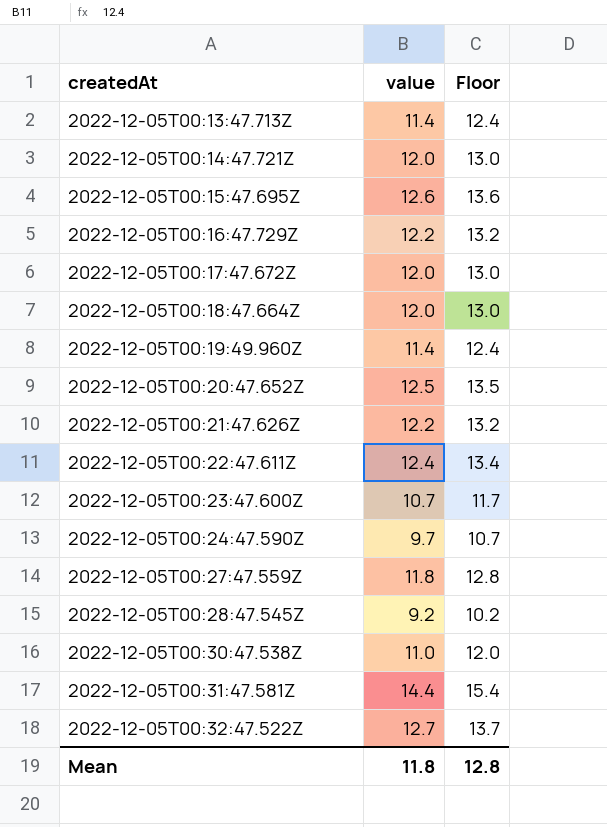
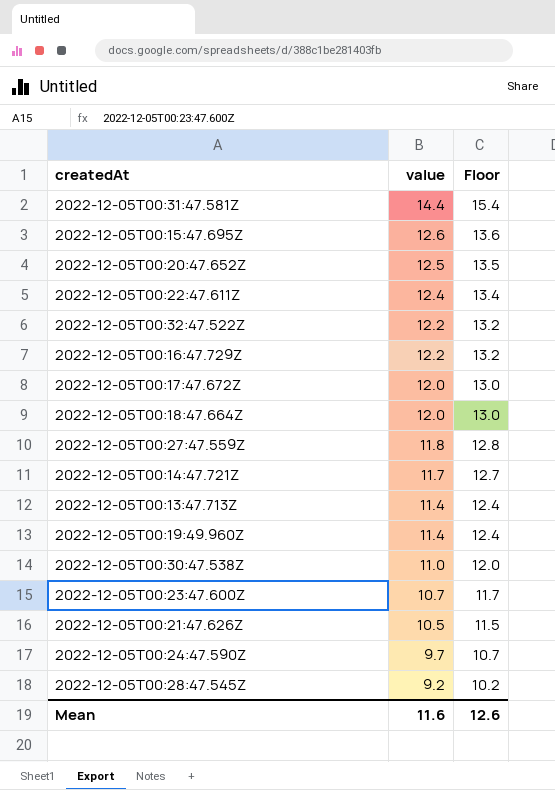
row order: createdAt ascending -> value descending
2022-12-05T00:32:47.522Z | value: 12.7 -> 12.2
2022-12-05T00:32:47.522Z | Floor: 13.7 -> 13.2
2022-12-05T00:14:47.721Z | value: 12.0 -> 11.7
2022-12-05T00:14:47.721Z | Floor: 13.0 -> 12.7
2022-12-05T00:21:47.626Z | value: 12.2 -> 10.5
2022-12-05T00:21:47.626Z | Floor: 13.2 -> 11.5
Mean | value: 11.8 -> 11.6
Mean | Floor: 12.8 -> 12.6

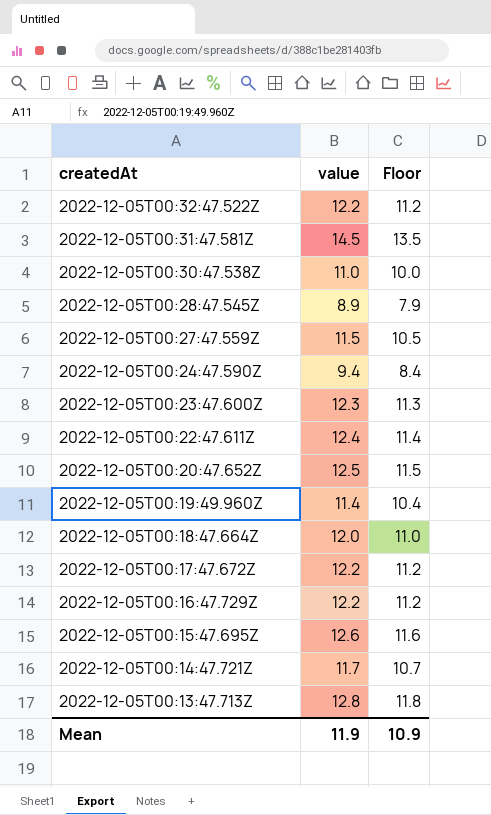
row order: value descending -> createdAt descending
column Floor | formula: [value] + 1 -> [value] - 1
row 2022-12-05T00:21:47.626Z: 10.5 | 11.5 -> none
2022-12-05T00:31:47.581Z | value: 14.4 -> 14.5
2022-12-05T00:28:47.545Z | value: 9.2 -> 8.9
2022-12-05T00:27:47.559Z | value: 11.8 -> 11.5
2022-12-05T00:24:47.590Z | value: 9.7 -> 9.4
2022-12-05T00:23:47.600Z | value: 10.7 -> 12.3
2022-12-05T00:17:47.672Z | value: 12.0 -> 12.2
2022-12-05T00:13:47.713Z | value: 11.4 -> 12.8
Mean | value: 11.6 -> 11.9
Mean | Floor: 12.6 -> 10.9

